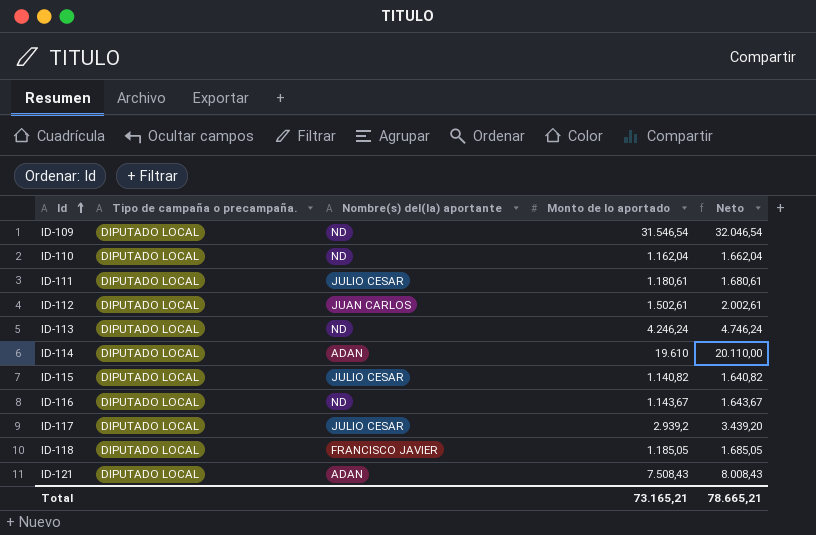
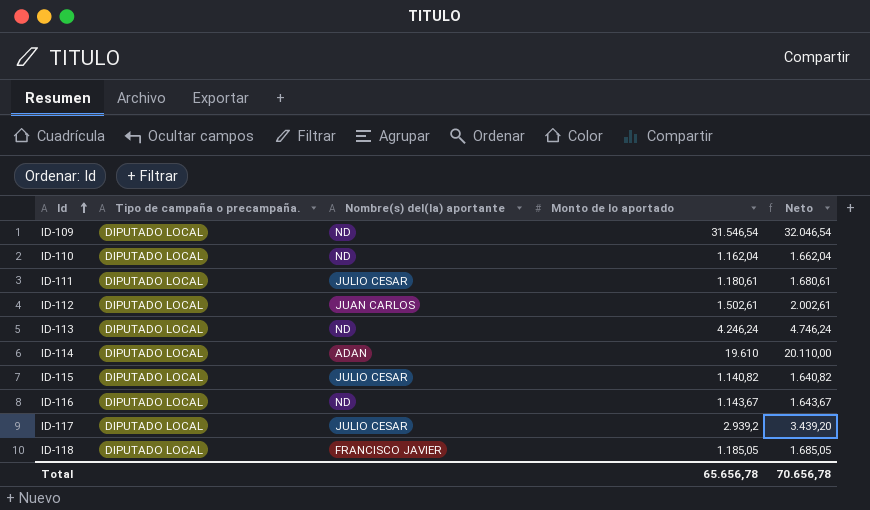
row ID-121: DIPUTADO LOCAL | ADAN | 7.508,43 | 8.008,43 -> none
Total | Monto de lo aportado: 73.165,21 -> 65.656,78
Total | Neto: 78.665,21 -> 70.656,78

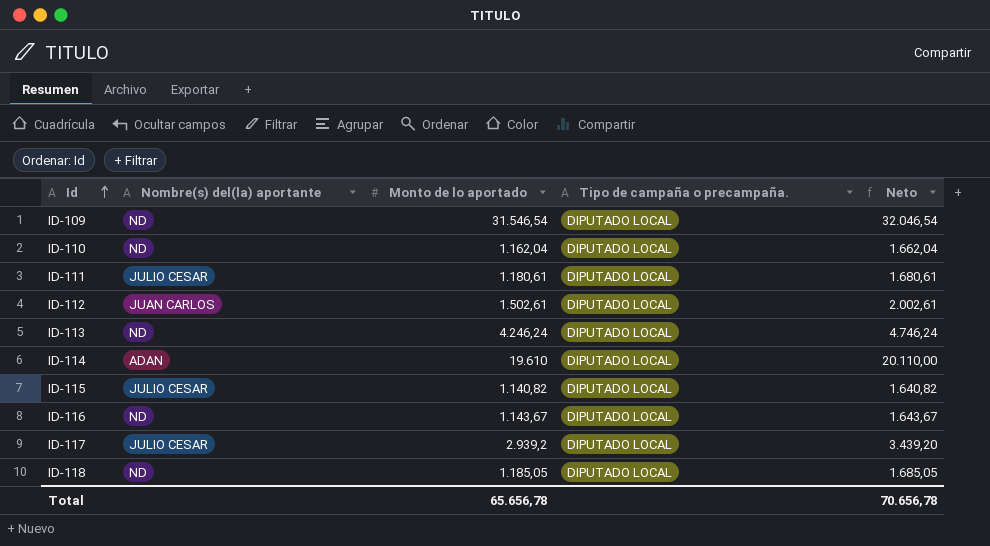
column Tipo de campaña o precampaña. | position: 2 -> 4
ID-118 | Nombre(s) del(la) aportante: FRANCISCO JAVIER -> ND

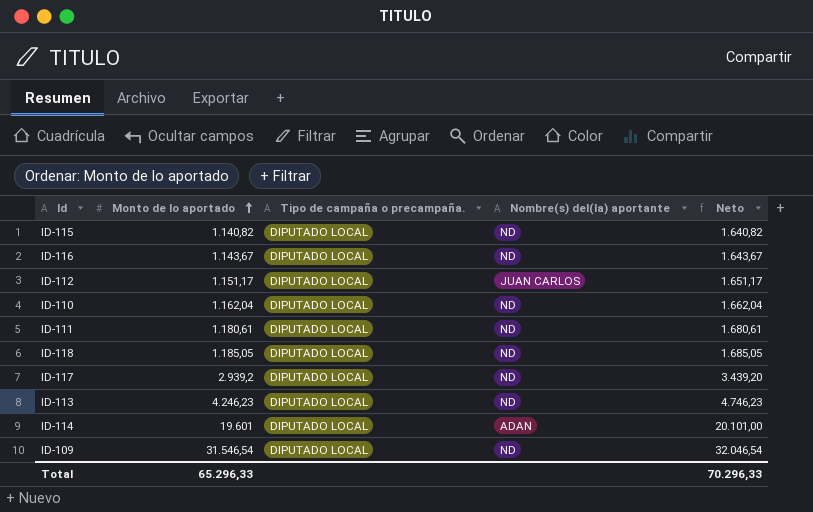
row order: Id ascending -> Monto de lo aportado ascending
column Nombre(s) del(la) aportante | position: 2 -> 4
ID-115 | Nombre(s) del(la) aportante: JULIO CESAR -> ND
ID-112 | Monto de lo aportado: 1.502,61 -> 1.151,17
ID-112 | Neto: 2.002,61 -> 1.651,17
ID-111 | Nombre(s) del(la) aportante: JULIO CESAR -> ND
ID-117 | Nombre(s) del(la) aportante: JULIO CESAR -> ND
ID-113 | Monto de lo aportado: 4.246,24 -> 4.246,23
ID-113 | Neto: 4.746,24 -> 4.746,23
ID-114 | Monto de lo aportado: 19.610 -> 19.601
ID-114 | Neto: 20.110,00 -> 20.101,00
Total | Monto de lo aportado: 65.656,78 -> 65.296,33
Total | Neto: 70.656,78 -> 70.296,33

